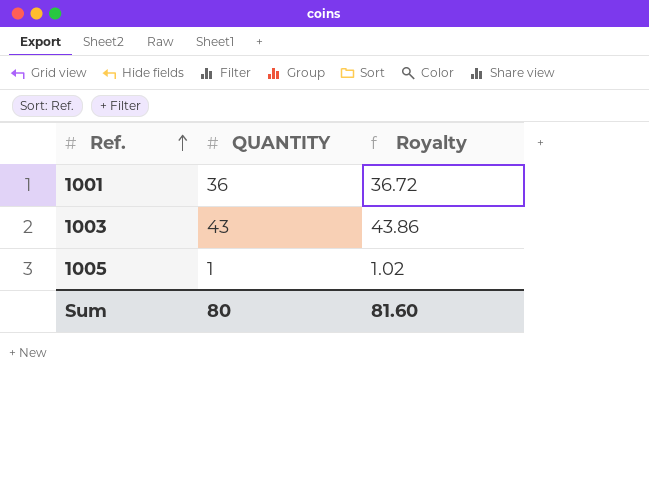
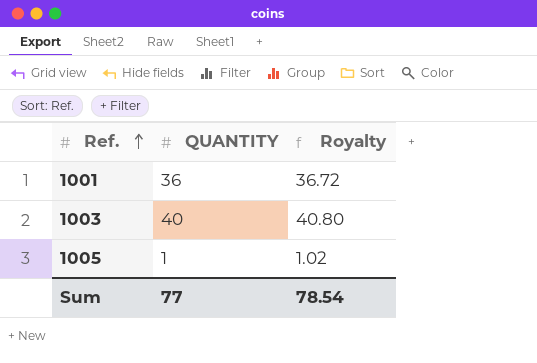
1003 | QUANTITY: 43 -> 40
1003 | Royalty: 43.86 -> 40.80
Sum | QUANTITY: 80 -> 77
Sum | Royalty: 81.60 -> 78.54

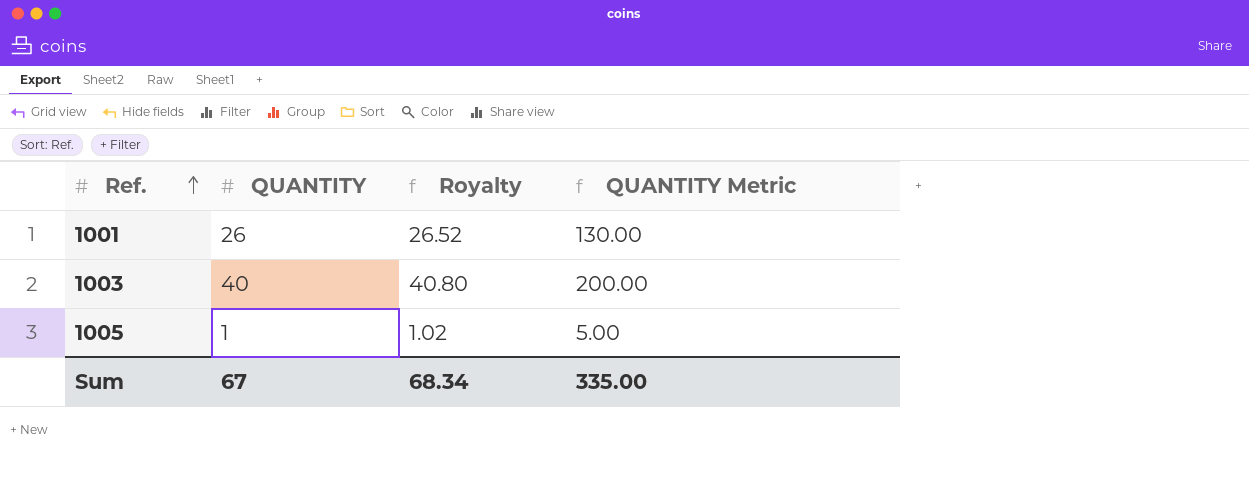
column QUANTITY Metric | formula: none -> [QUANTITY] * 5
1001 | QUANTITY: 36 -> 26
1001 | Royalty: 36.72 -> 26.52
Sum | QUANTITY: 77 -> 67
Sum | Royalty: 78.54 -> 68.34

